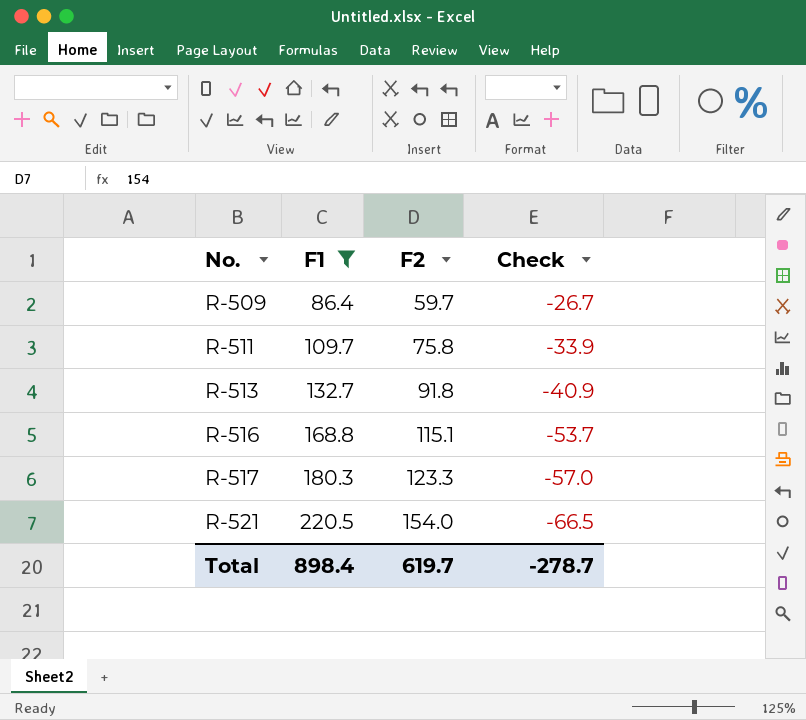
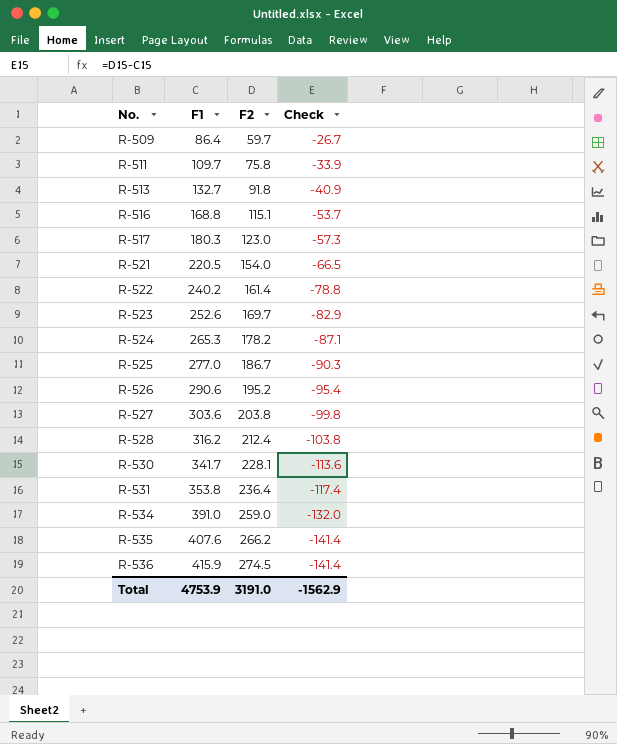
filter: F1 <= 220.5 -> none
R-517 | F2: 123.3 -> 123.0
R-517 | Check: -57.0 -> -57.3
Total | F1: 898.4 -> 4753.9
Total | F2: 619.7 -> 3191.0
Total | Check: -278.7 -> -1562.9

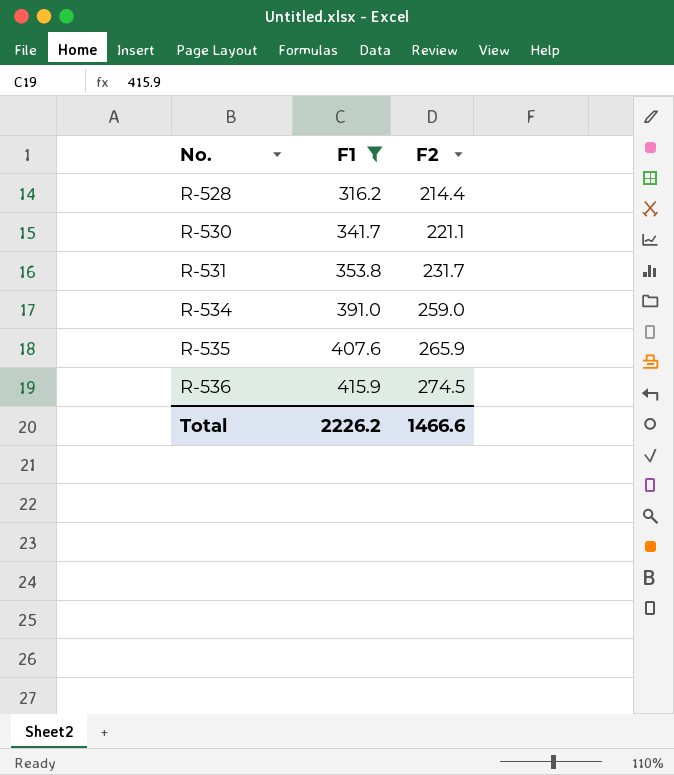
filter: none -> F1 >= 316.2
column Check | formula: [F2] - [F1] -> none
R-528 | F2: 212.4 -> 214.4
R-530 | F2: 228.1 -> 221.1
R-531 | F2: 236.4 -> 231.7
R-535 | F2: 266.2 -> 265.9
Total | F1: 4753.9 -> 2226.2
Total | F2: 3191.0 -> 1466.6

